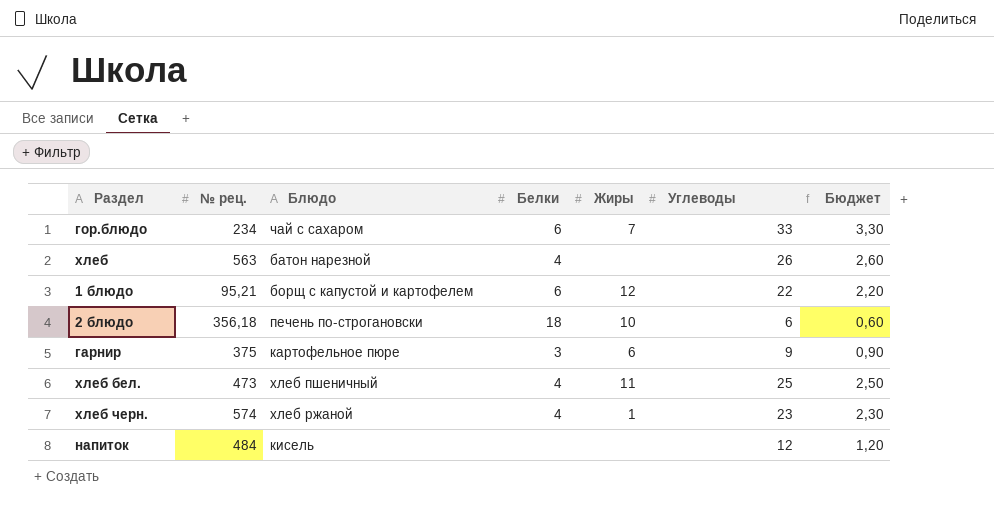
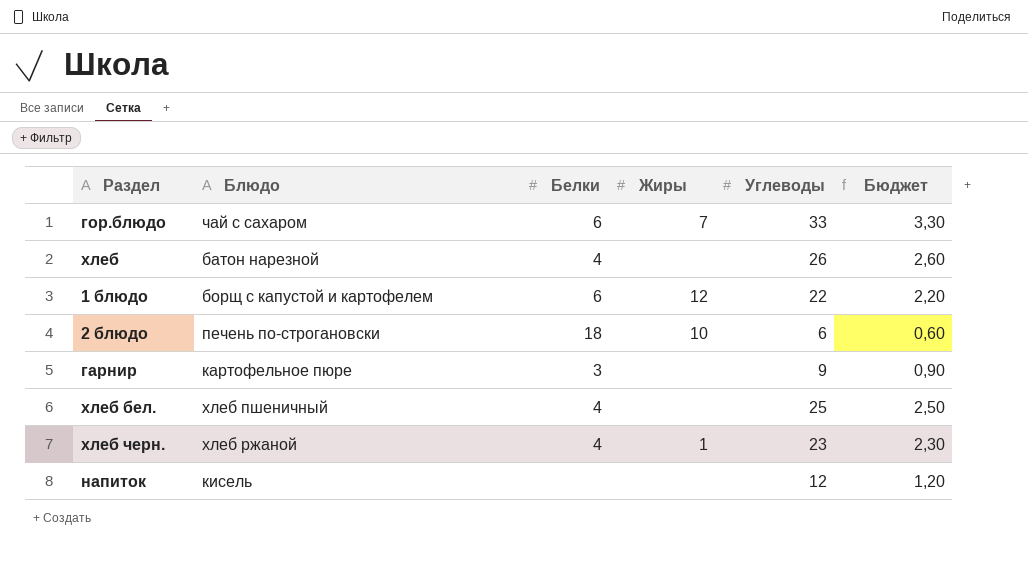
column № рец. | position: 2 -> none
гарнир | Жиры: 6 -> none
хлеб бел. | Жиры: 11 -> none

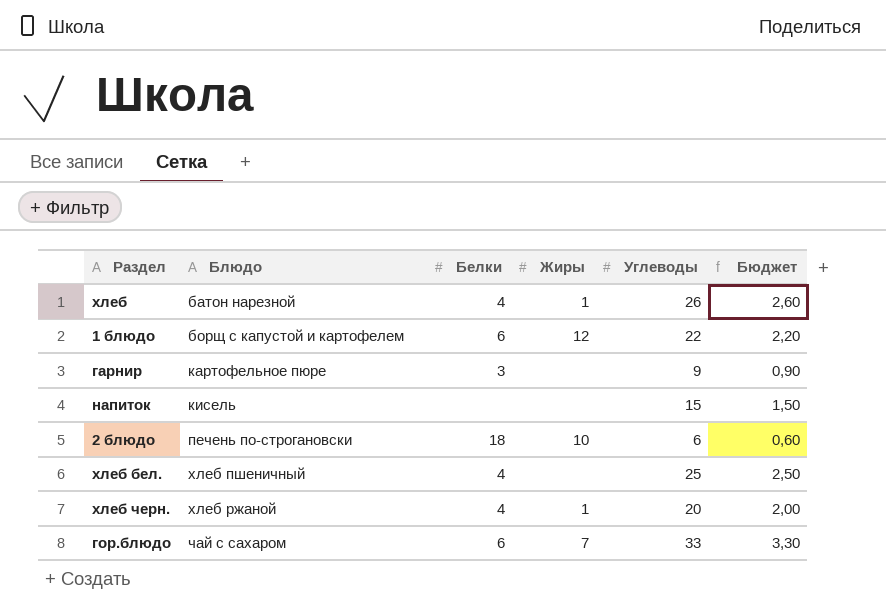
row order: none -> Блюдо ascending
хлеб | Жиры: none -> 1
напиток | Углеводы: 12 -> 15
напиток | Бюджет: 1,20 -> 1,50
хлеб черн. | Углеводы: 23 -> 20
хлеб черн. | Бюджет: 2,30 -> 2,00

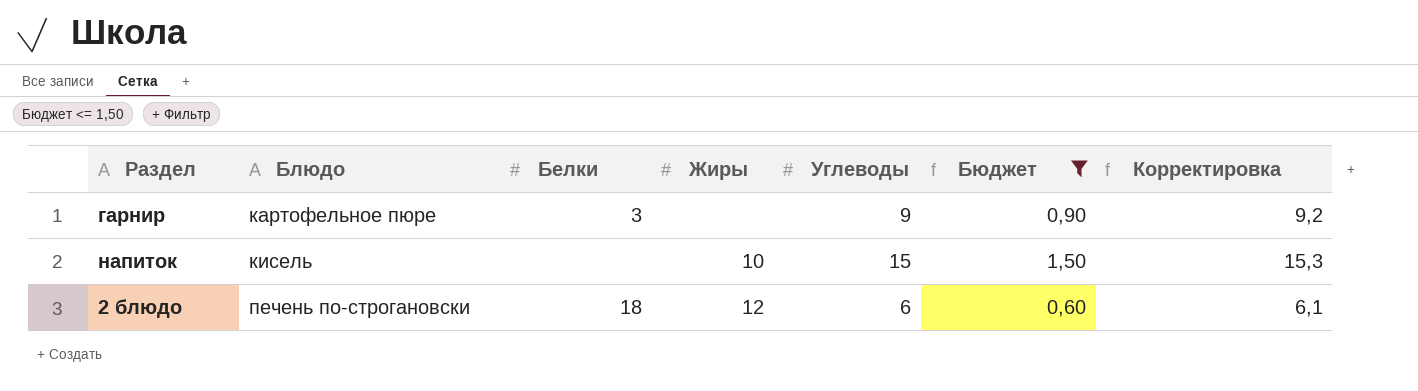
filter: none -> Бюджет <= 1,50
column Корректировка | formula: none -> [Углеводы] * 1,02
напиток | Жиры: none -> 10
2 блюдо | Жиры: 10 -> 12

